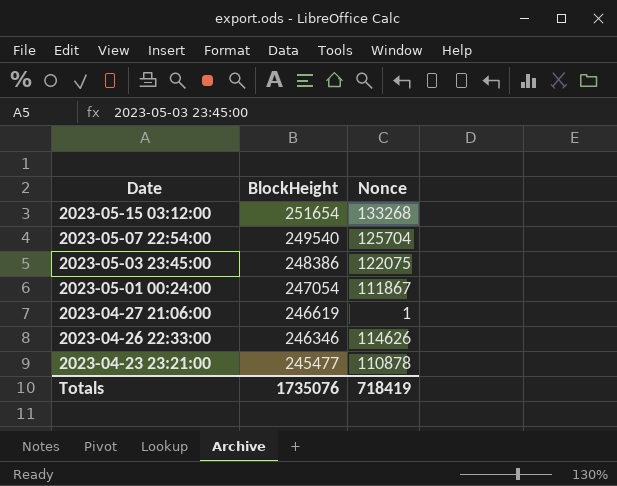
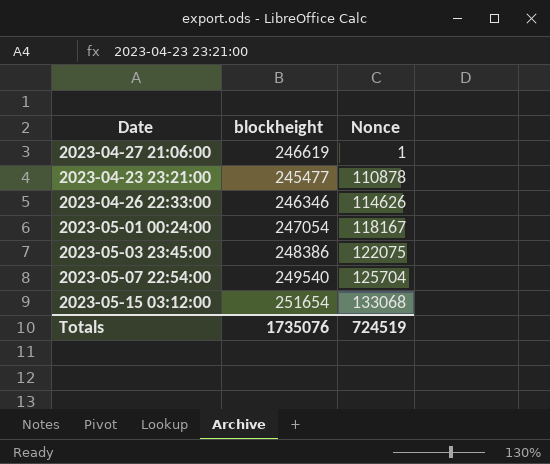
row order: Date descending -> Nonce ascending
column name: BlockHeight -> blockheight
2023-05-01 00:24:00 | Nonce: 111867 -> 118167
2023-05-15 03:12:00 | Nonce: 133268 -> 133068
Totals | Nonce: 718419 -> 724519

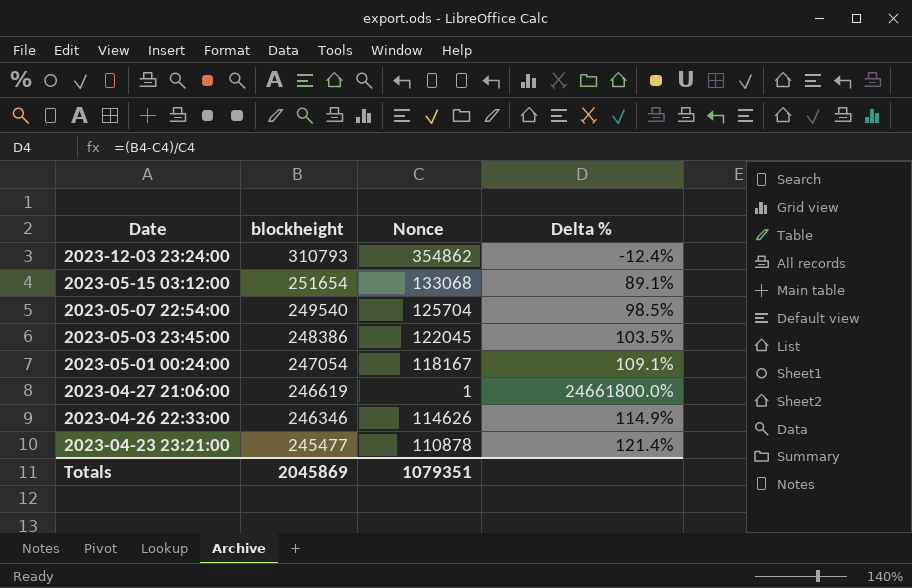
row order: Nonce ascending -> Date descending
column Delta % | formula: none -> ([blockheight] - [Nonce]) / [Nonce]
row 2023-12-03 23:24:00: none -> 310793 | 354862 | -12.4%
2023-05-03 23:45:00 | Nonce: 122075 -> 122045
Totals | blockheight: 1735076 -> 2045869
Totals | Nonce: 724519 -> 1079351

